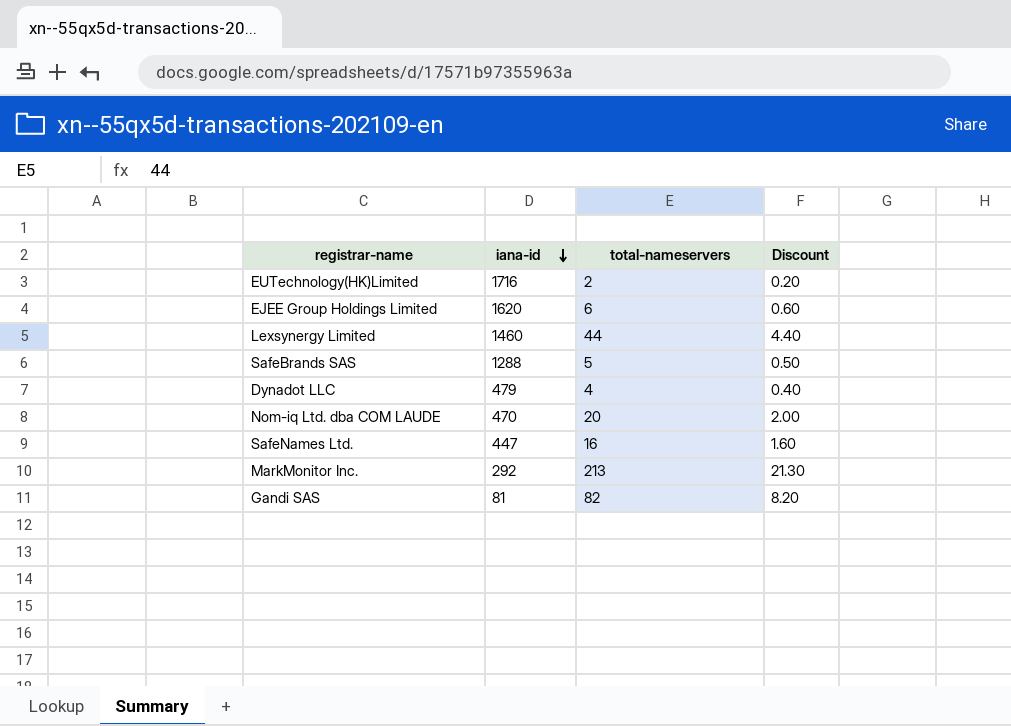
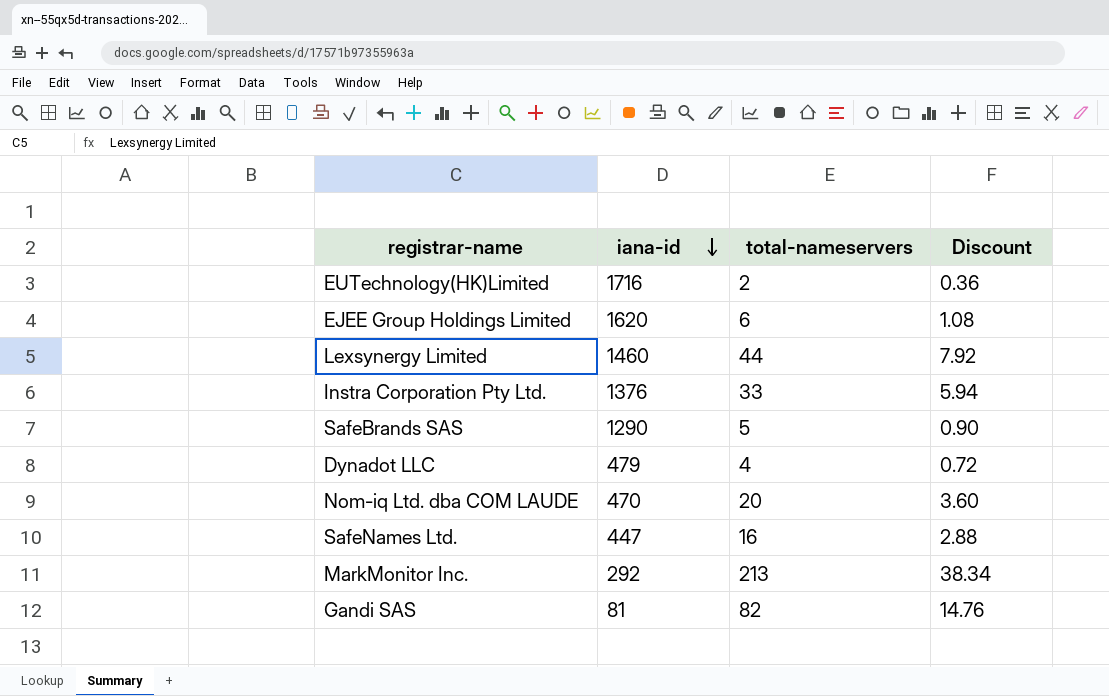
column Discount | formula: [total-nameservers] * 0.1 -> [total-nameservers] * 0.18
row Instra Corporation Pty Ltd.: none -> 1376 | 33 | 5.94
SafeBrands SAS | iana-id: 1288 -> 1290

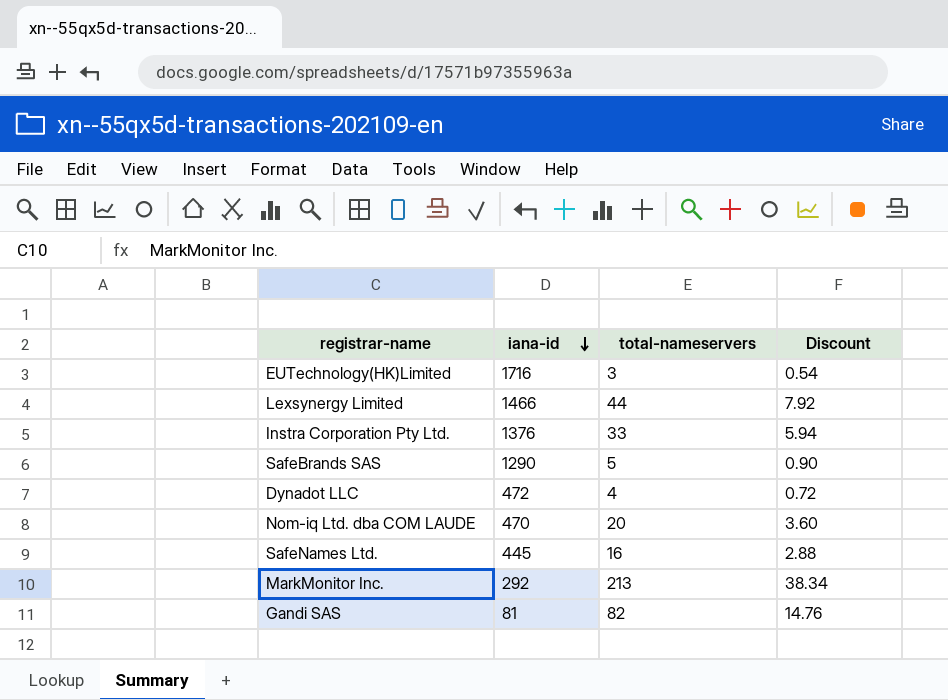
row EJEE Group Holdings Limited: 1620 | 6 | 1.08 -> none
EUTechnology(HK)Limited | total-nameservers: 2 -> 3
EUTechnology(HK)Limited | Discount: 0.36 -> 0.54
Lexsynergy Limited | iana-id: 1460 -> 1466
Dynadot LLC | iana-id: 479 -> 472
SafeNames Ltd. | iana-id: 447 -> 445

